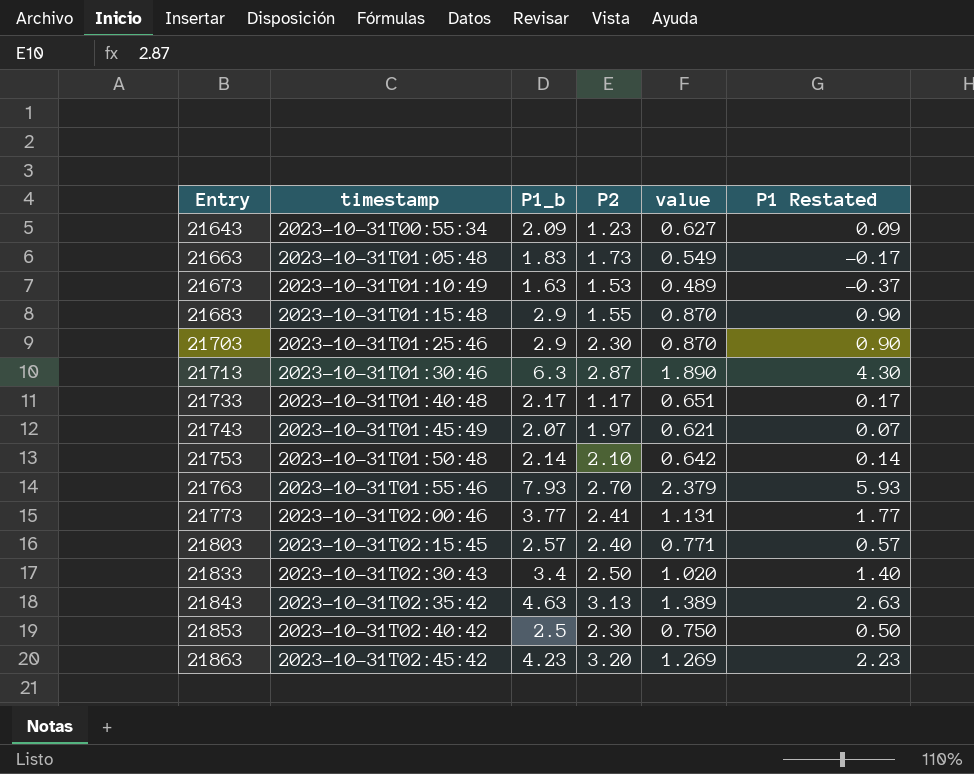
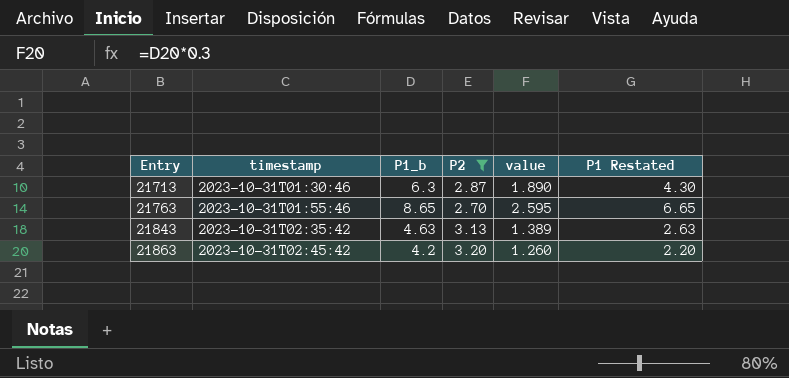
filter: none -> P2 >= 2.70
21763 | P1_b: 7.93 -> 8.65
21763 | value: 2.379 -> 2.595
21763 | P1 Restated: 5.93 -> 6.65
21863 | P1_b: 4.23 -> 4.2
21863 | value: 1.269 -> 1.260
21863 | P1 Restated: 2.23 -> 2.20

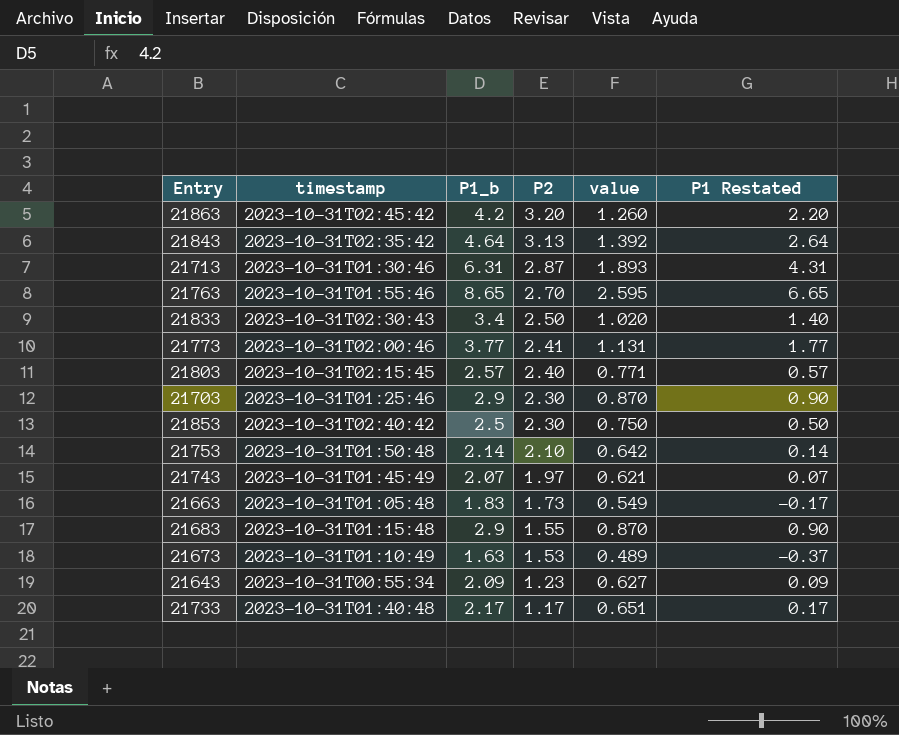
filter: P2 >= 2.70 -> none
row order: Entry ascending -> P2 descending
21843 | P1_b: 4.63 -> 4.64
21843 | value: 1.389 -> 1.392
21843 | P1 Restated: 2.63 -> 2.64
21713 | P1_b: 6.3 -> 6.31
21713 | value: 1.890 -> 1.893
21713 | P1 Restated: 4.30 -> 4.31

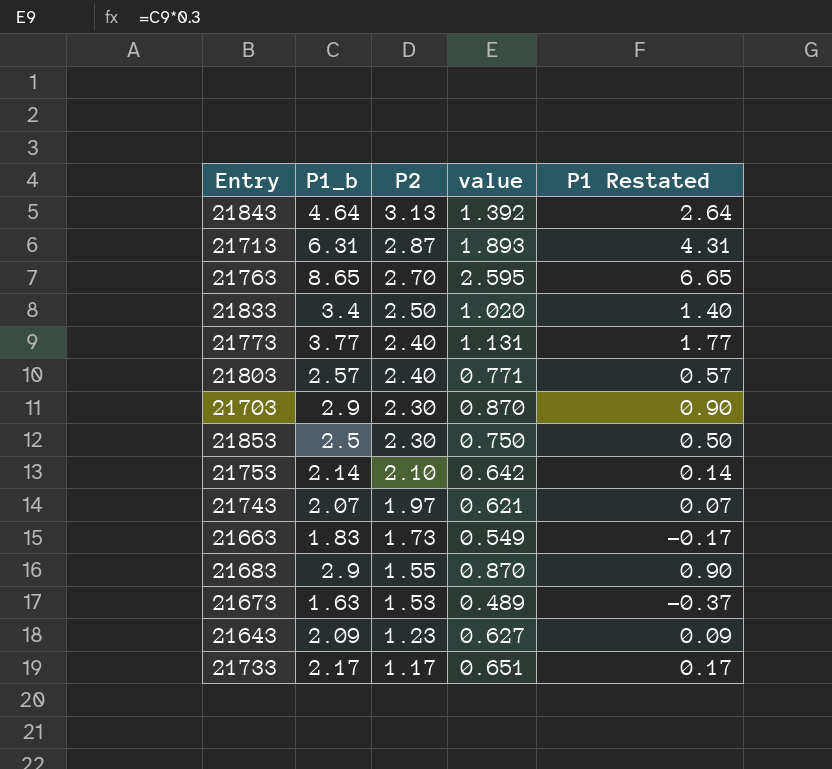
column timestamp | position: 2 -> none
row 21863: 2023-10-31T02:45:42 | 4.2 | 3.20 | 1.260 | 2.20 -> none
21773 | P2: 2.41 -> 2.40

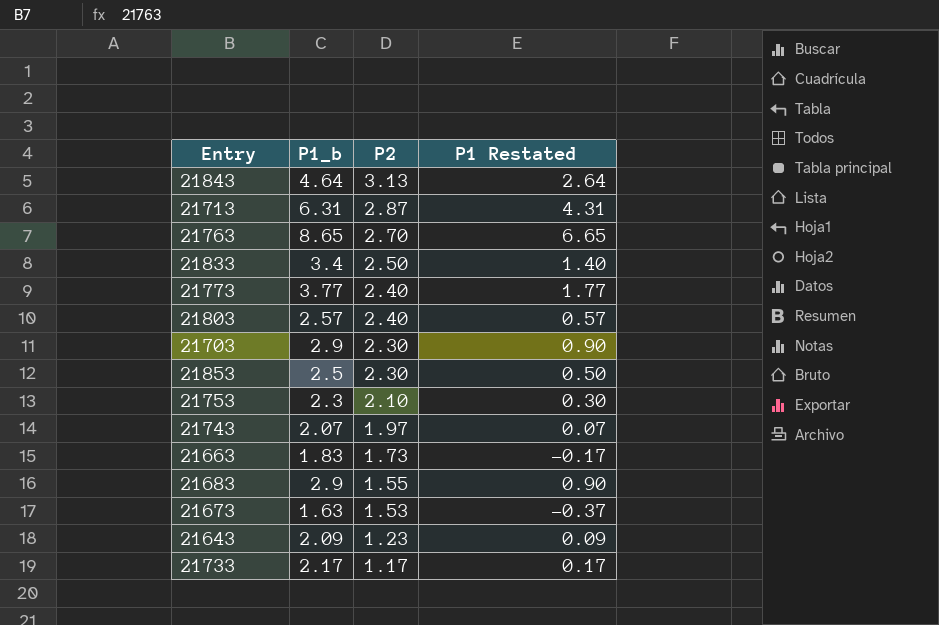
column value | formula: [P1_b] * 0.3 -> none
21753 | P1_b: 2.14 -> 2.3
21753 | P1 Restated: 0.14 -> 0.30

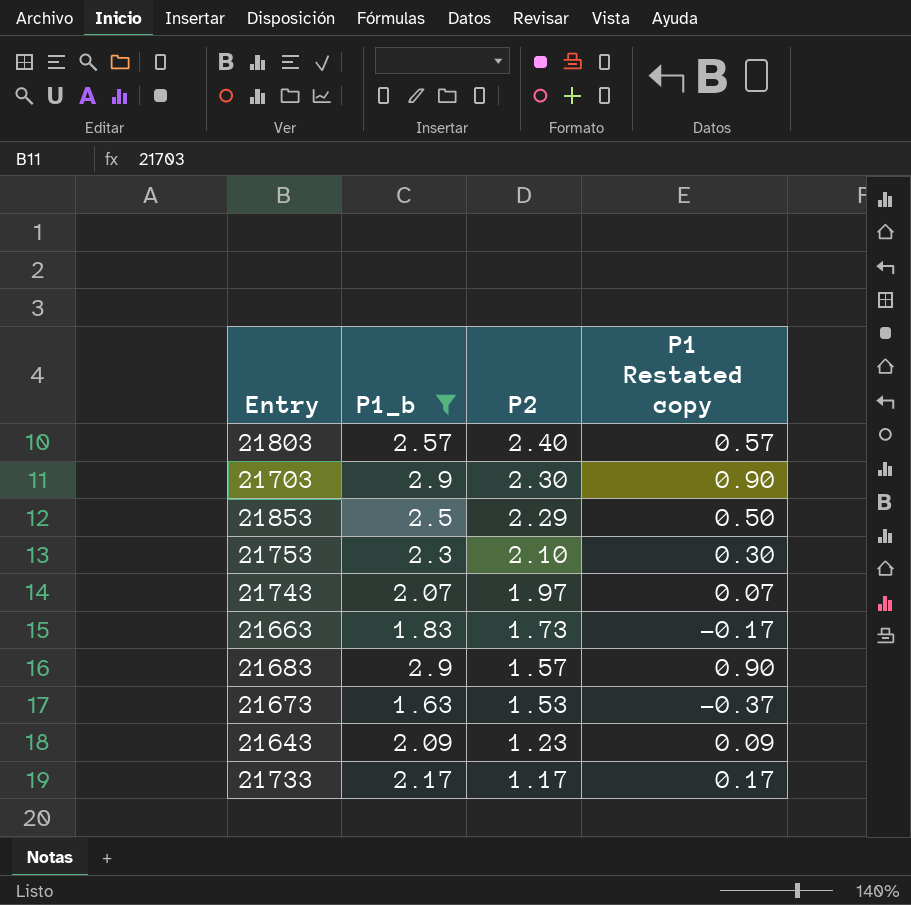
filter: none -> P1_b <= 2.9
column name: P1 Restated -> P1 Restated copy
21853 | P2: 2.30 -> 2.29
21683 | P2: 1.55 -> 1.57

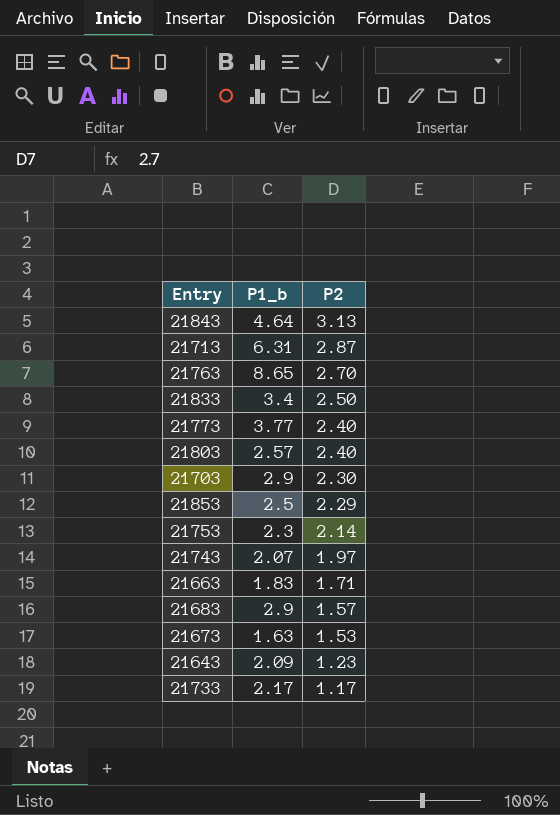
filter: P1_b <= 2.9 -> none
column P1 Restated copy | formula: [P1_b] - 2 -> none
21753 | P2: 2.10 -> 2.14
21663 | P2: 1.73 -> 1.71

